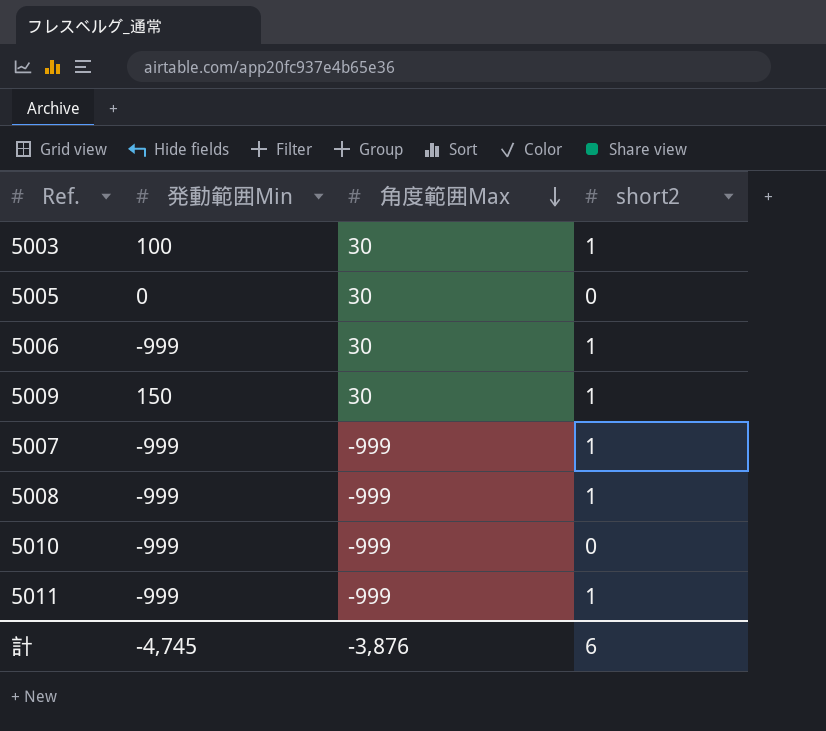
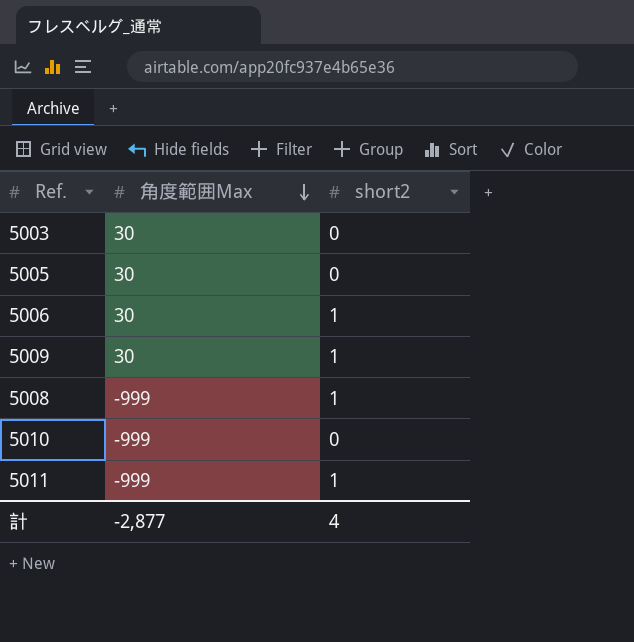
column 発動範囲Min | position: 2 -> none
row 5007: -999 | -999 | 1 -> none
5003 | short2: 1 -> 0
計 | 角度範囲Max: -3,876 -> -2,877
計 | short2: 6 -> 4

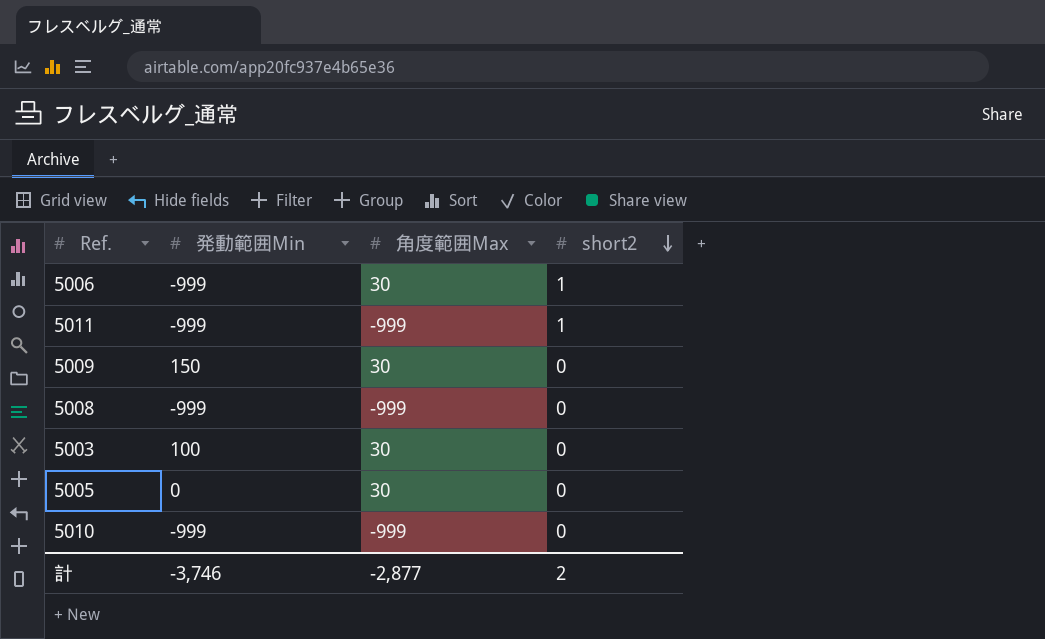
row order: 角度範囲Max descending -> short2 descending
column 発動範囲Min | position: none -> 2
5009 | short2: 1 -> 0
5008 | short2: 1 -> 0
計 | short2: 4 -> 2

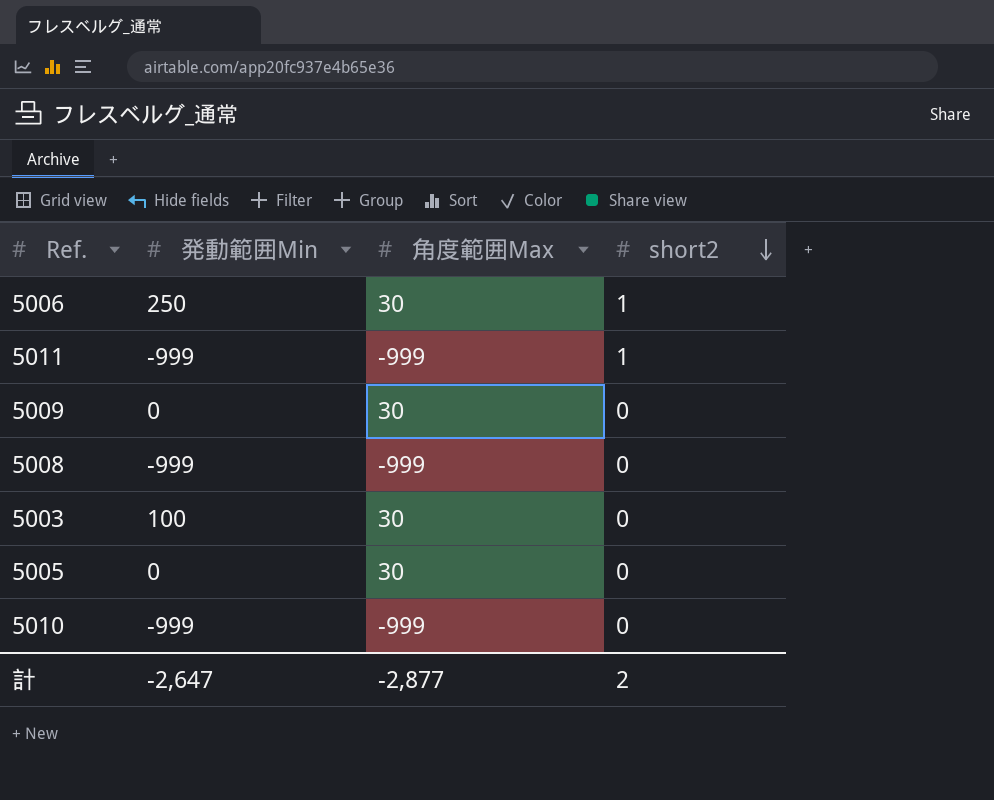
5006 | 発動範囲Min: -999 -> 250
5009 | 発動範囲Min: 150 -> 0
計 | 発動範囲Min: -3,746 -> -2,647

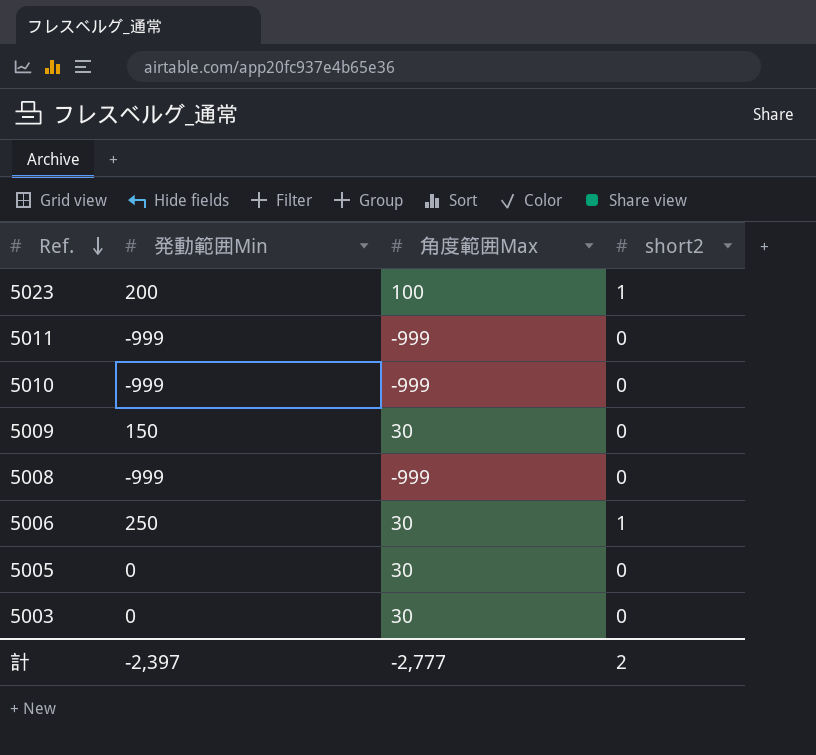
row order: short2 descending -> Ref. descending
row 5023: none -> 200 | 100 | 1
5011 | short2: 1 -> 0
5009 | 発動範囲Min: 0 -> 150
5003 | 発動範囲Min: 100 -> 0
計 | 発動範囲Min: -2,647 -> -2,397
計 | 角度範囲Max: -2,877 -> -2,777

